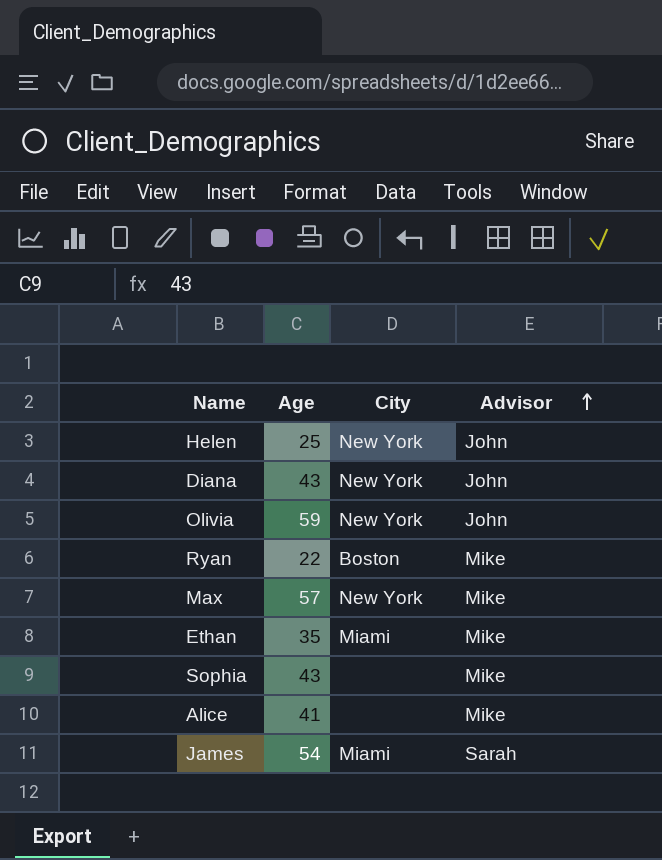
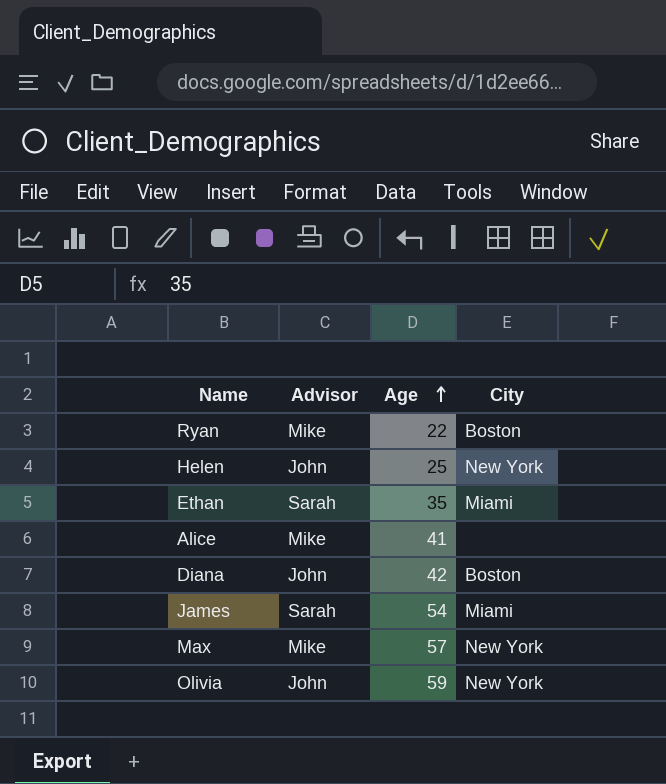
row order: Advisor ascending -> Age ascending
column Advisor | position: 4 -> 2
row Sophia: 43 | none | Mike -> none
Ethan | Advisor: Mike -> Sarah
Diana | Age: 43 -> 42
Diana | City: New York -> Boston

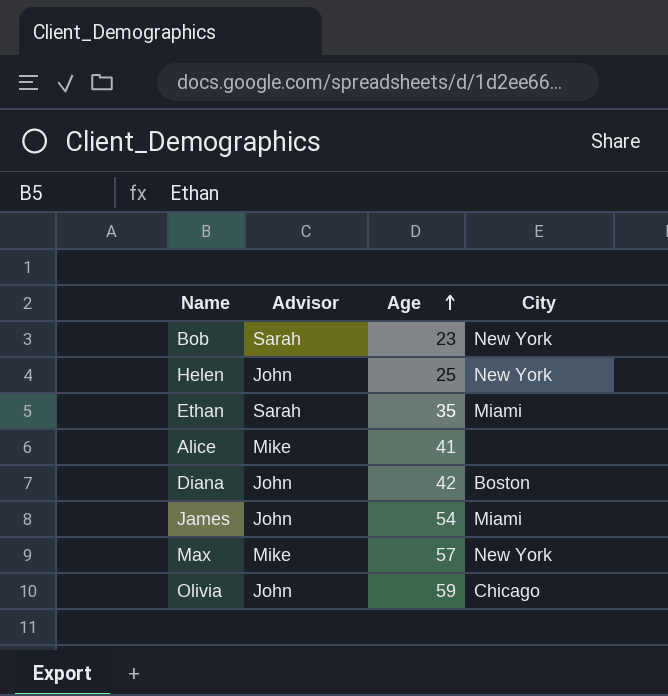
row Ryan: Mike | 22 | Boston -> none
row Bob: none -> Sarah | 23 | New York
James | Advisor: Sarah -> John
Olivia | City: New York -> Chicago

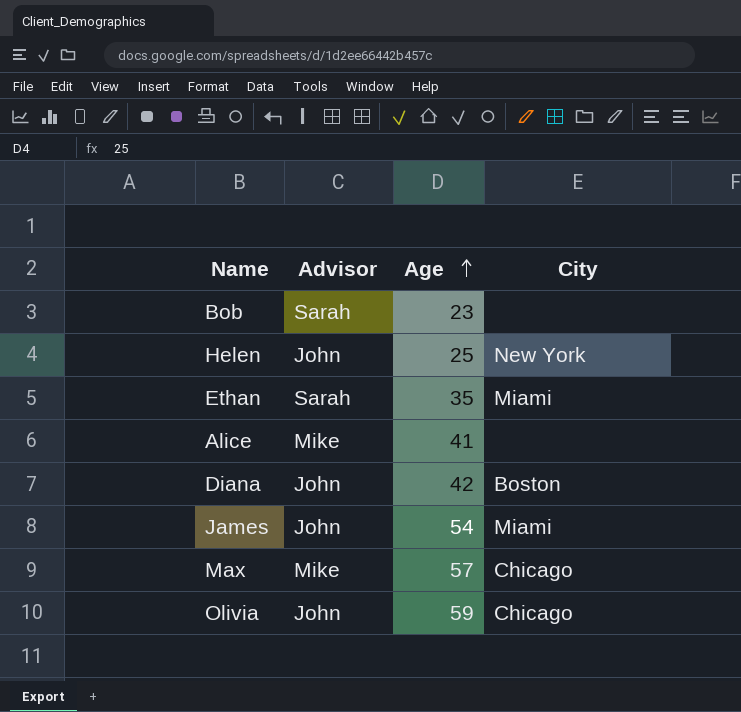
Bob | City: New York -> none
Max | City: New York -> Chicago

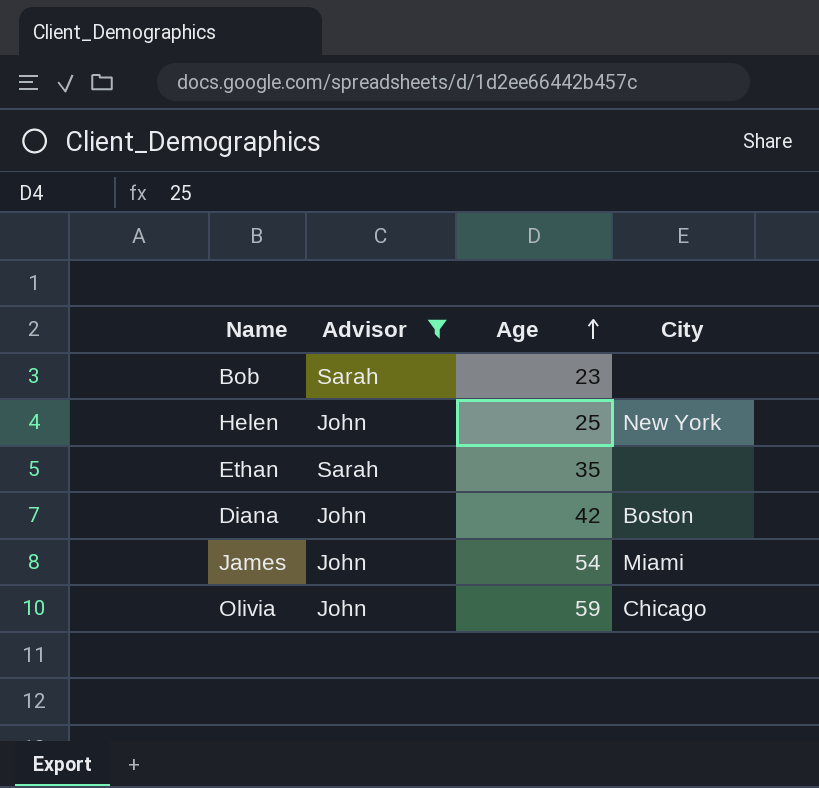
filter: none -> Advisor != Mike
Ethan | City: Miami -> none

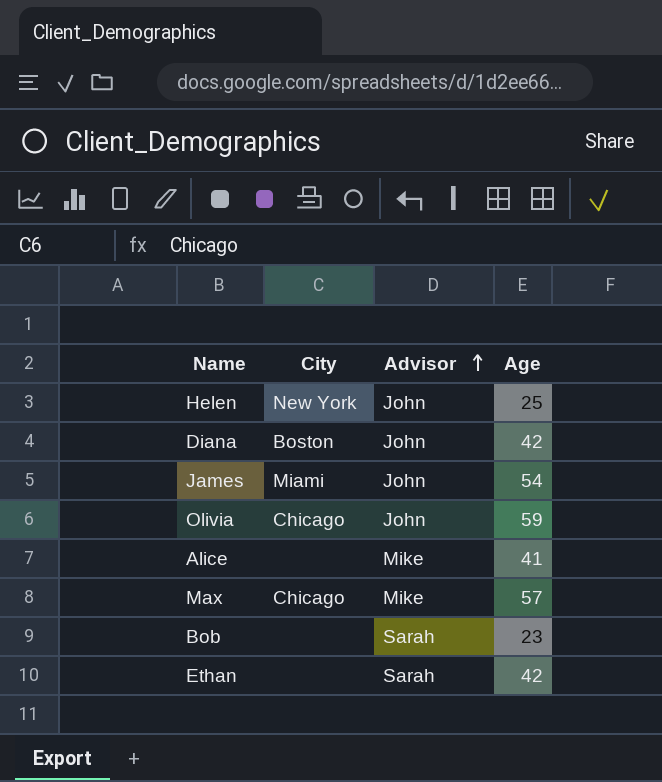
filter: Advisor != Mike -> none
row order: Age ascending -> Advisor ascending
column City | position: 4 -> 2
Ethan | Age: 35 -> 42

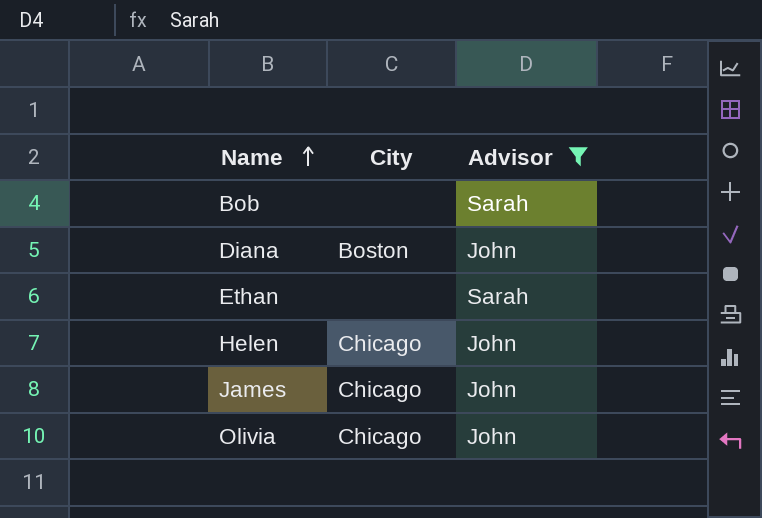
filter: none -> Advisor != Mike
row order: Advisor ascending -> Name ascending
column Age | position: 4 -> none
Helen | City: New York -> Chicago
James | City: Miami -> Chicago

